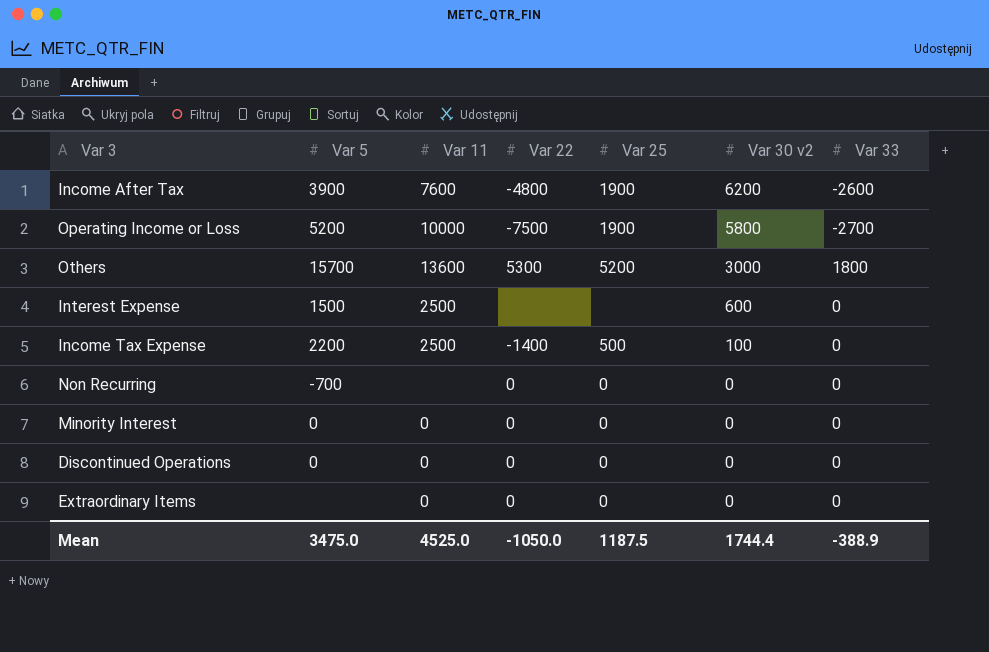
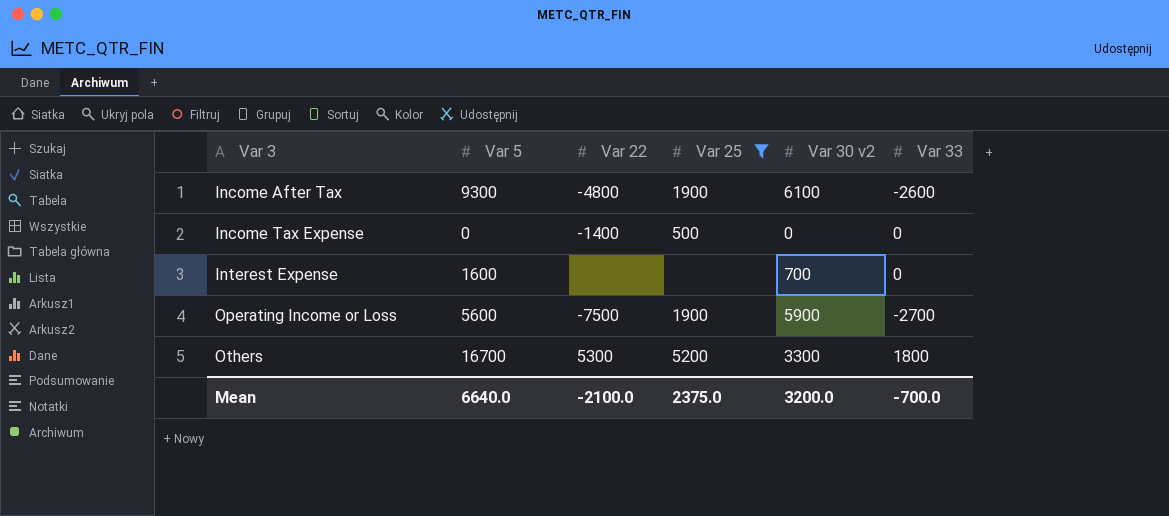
filter: none -> Var 25 != 0
row order: Var 30 v2 descending -> Var 3 ascending
column Var 11 | position: 3 -> none
Income After Tax | Var 5: 3900 -> 9300
Income After Tax | Var 30 v2: 6200 -> 6100
Income Tax Expense | Var 5: 2200 -> 0
Income Tax Expense | Var 30 v2: 100 -> 0
Interest Expense | Var 5: 1500 -> 1600
Interest Expense | Var 30 v2: 600 -> 700
Operating Income or Loss | Var 5: 5200 -> 5600
Operating Income or Loss | Var 30 v2: 5800 -> 5900
Others | Var 5: 15700 -> 16700
Others | Var 30 v2: 3000 -> 3300
Mean | Var 5: 3475.0 -> 6640.0
Mean | Var 22: -1050.0 -> -2100.0
Mean | Var 25: 1187.5 -> 2375.0
Mean | Var 30 v2: 1744.4 -> 3200.0
Mean | Var 33: -388.9 -> -700.0

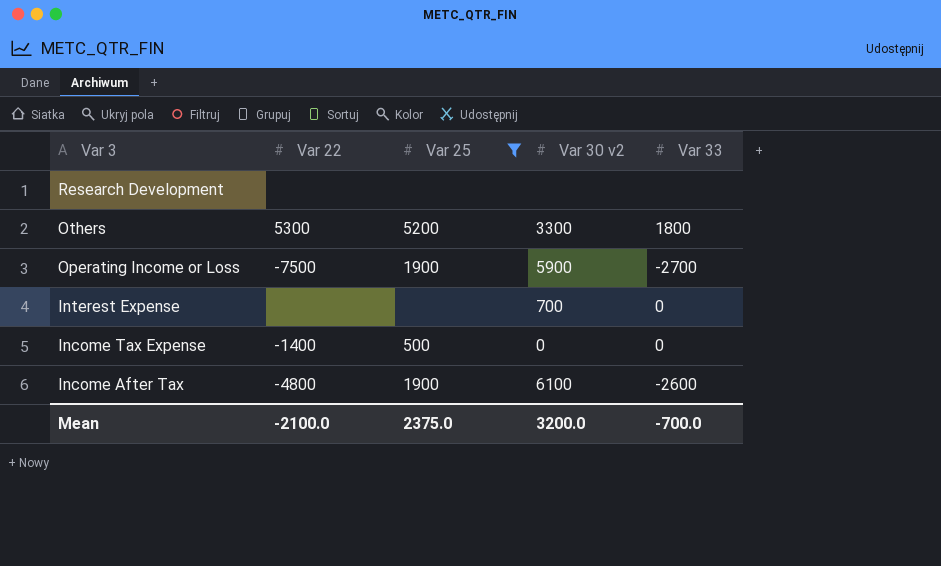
row order: Var 3 ascending -> Var 3 descending
column Var 5 | position: 2 -> none
row Research Development: none -> none | none | none | none

